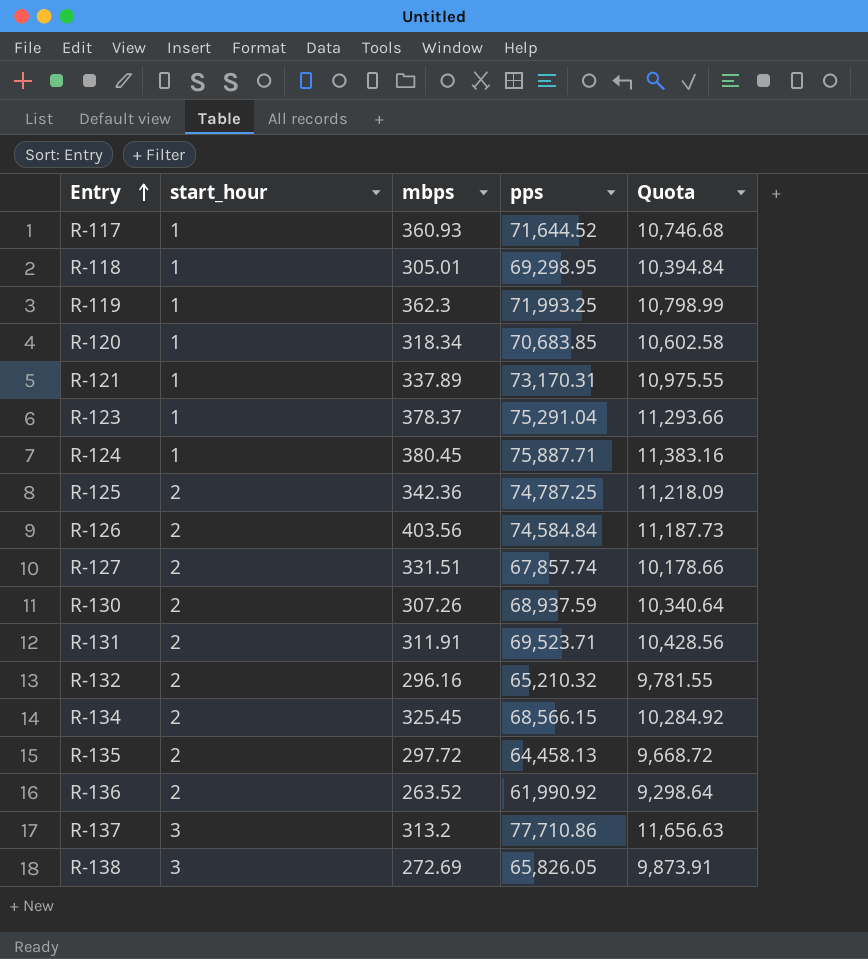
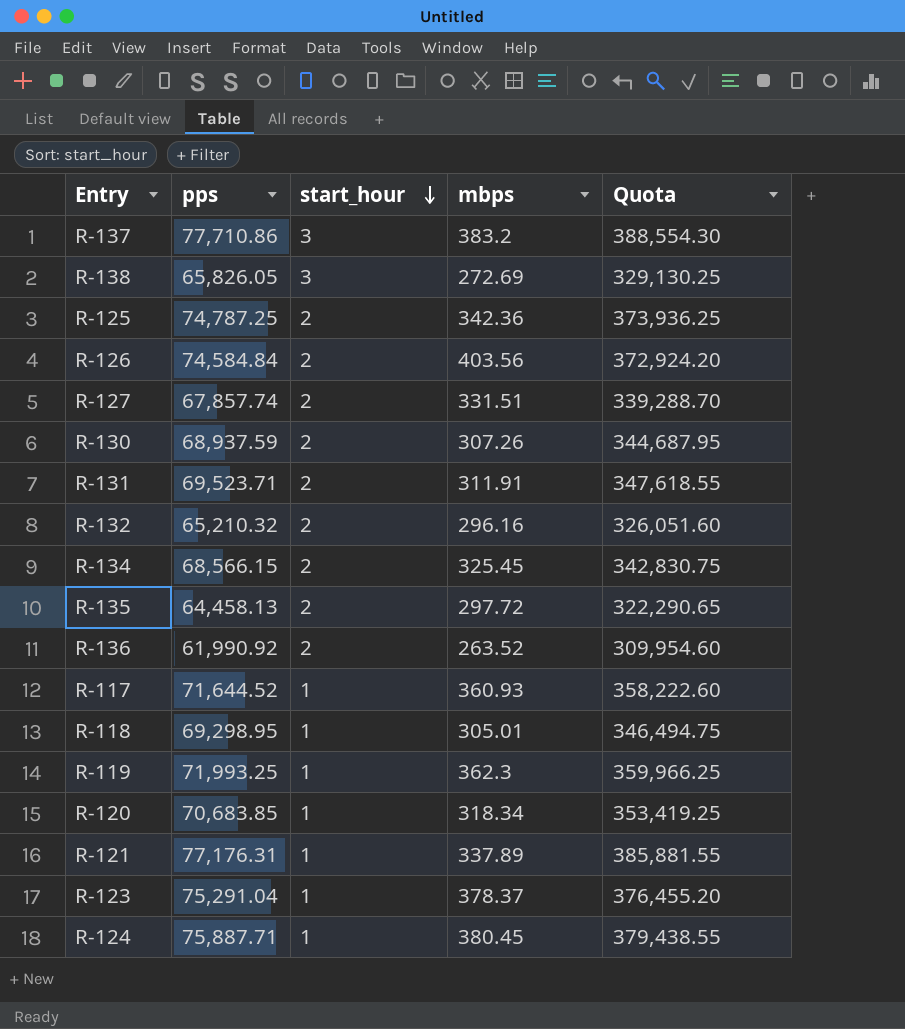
row order: Entry ascending -> start_hour descending
column pps | position: 4 -> 2
column Quota | formula: [pps] * 0.15 -> [pps] * 5
R-137 | mbps: 313.2 -> 383.2
R-121 | pps: 73,170.31 -> 77,176.31

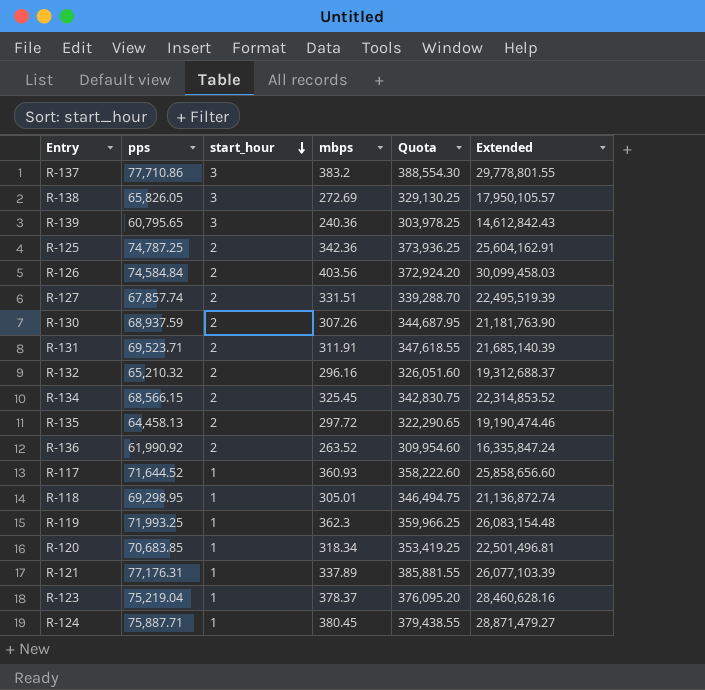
column Extended | formula: none -> [pps] * [mbps]
row R-139: none -> 60,795.65 | 3 | 240.36 | 303,978.25 | 14,612,842.43
R-123 | pps: 75,291.04 -> 75,219.04
R-123 | Quota: 376,455.20 -> 376,095.20

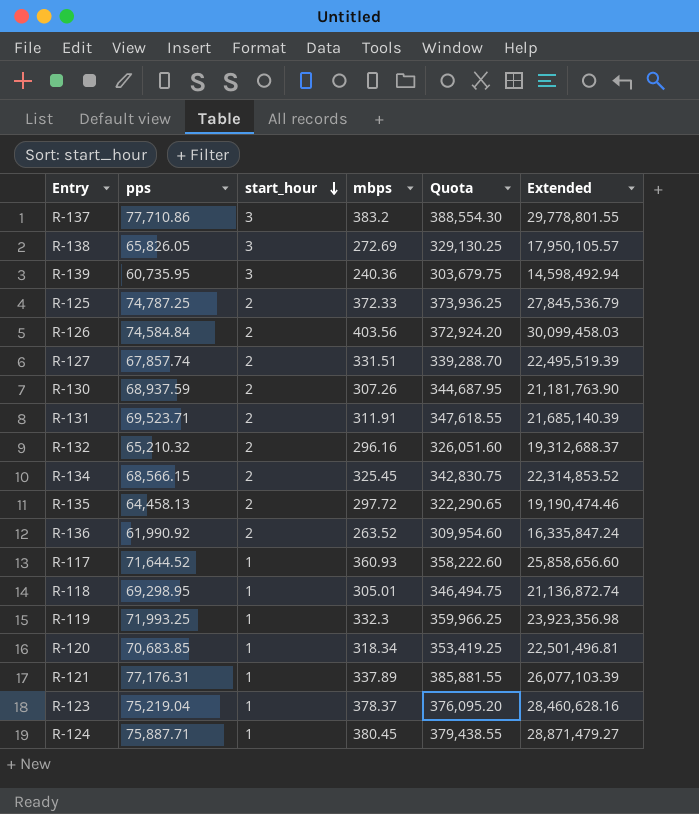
R-139 | pps: 60,795.65 -> 60,735.95
R-139 | Quota: 303,978.25 -> 303,679.75
R-139 | Extended: 14,612,842.43 -> 14,598,492.94
R-125 | mbps: 342.36 -> 372.33
R-125 | Extended: 25,604,162.91 -> 27,845,536.79
R-119 | mbps: 362.3 -> 332.3
R-119 | Extended: 26,083,154.48 -> 23,923,356.98

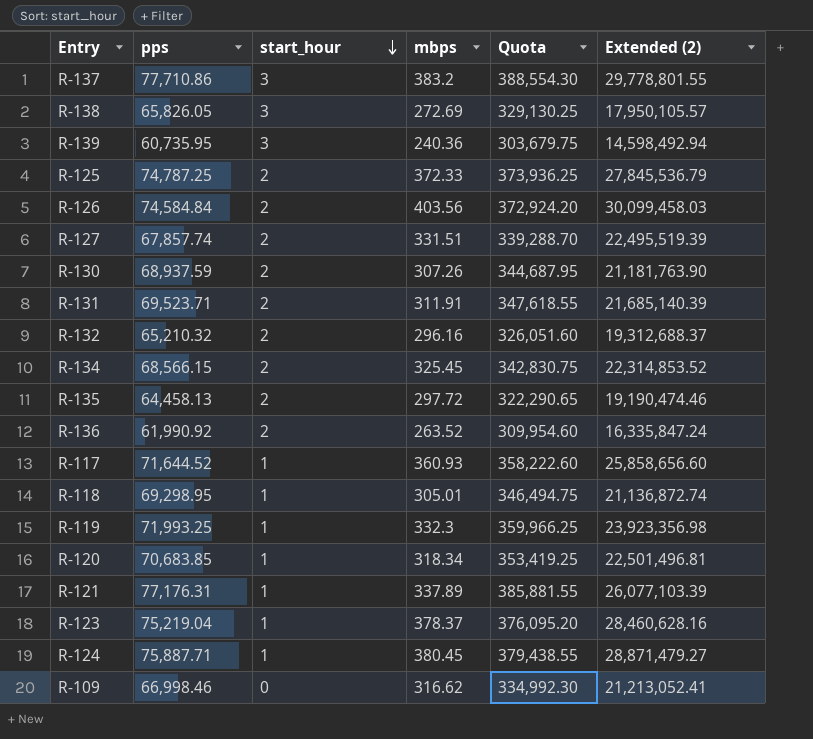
column name: Extended -> Extended (2)
row R-109: none -> 66,998.46 | 0 | 316.62 | 334,992.30 | 21,213,052.41

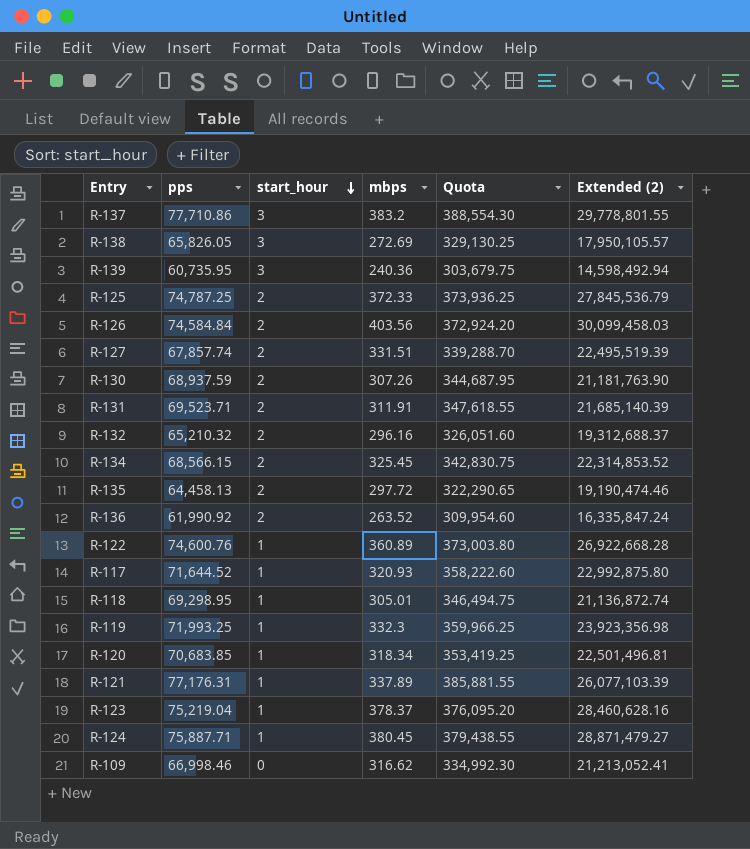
row R-122: none -> 74,600.76 | 1 | 360.89 | 373,003.80 | 26,922,668.28
R-117 | mbps: 360.93 -> 320.93
R-117 | Extended (2): 25,858,656.60 -> 22,992,875.80

